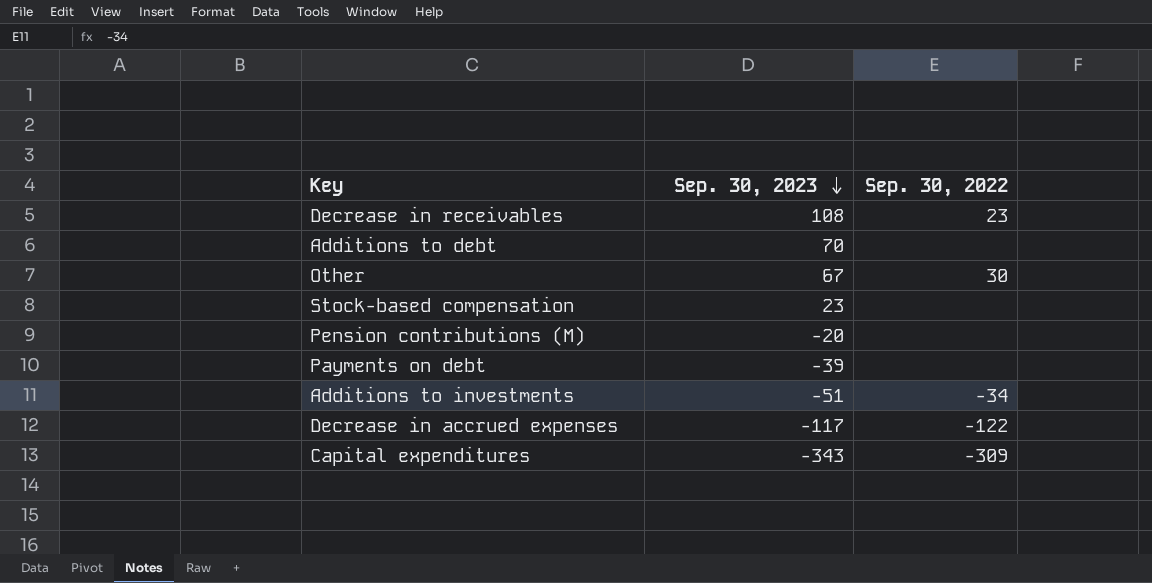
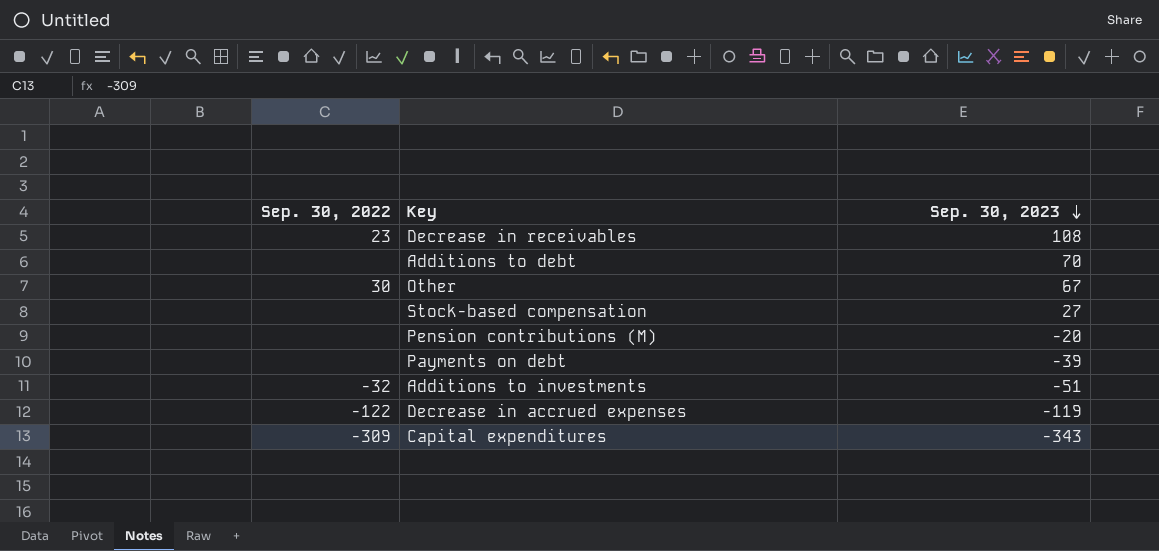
column Sep. 30, 2022 | position: 3 -> 1
Stock-based compensation | Sep. 30, 2023: 23 -> 27
Additions to investments | Sep. 30, 2022: -34 -> -32
Decrease in accrued expenses | Sep. 30, 2023: -117 -> -119

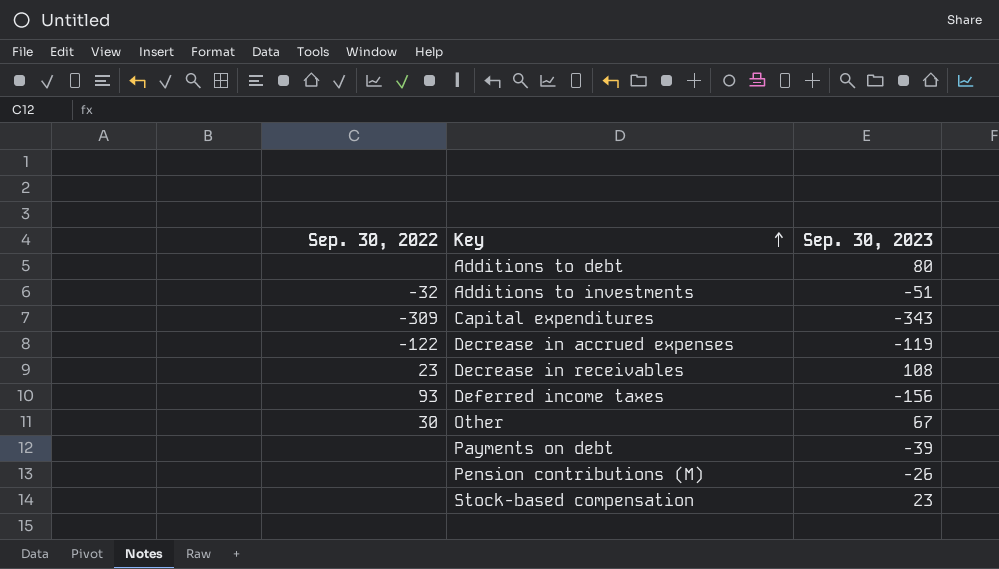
row order: Sep. 30, 2023 descending -> Key ascending
Additions to debt | Sep. 30, 2023: 70 -> 80
row Deferred income taxes: none -> 93 | -156
Pension contributions (M) | Sep. 30, 2023: -20 -> -26
Stock-based compensation | Sep. 30, 2023: 27 -> 23

